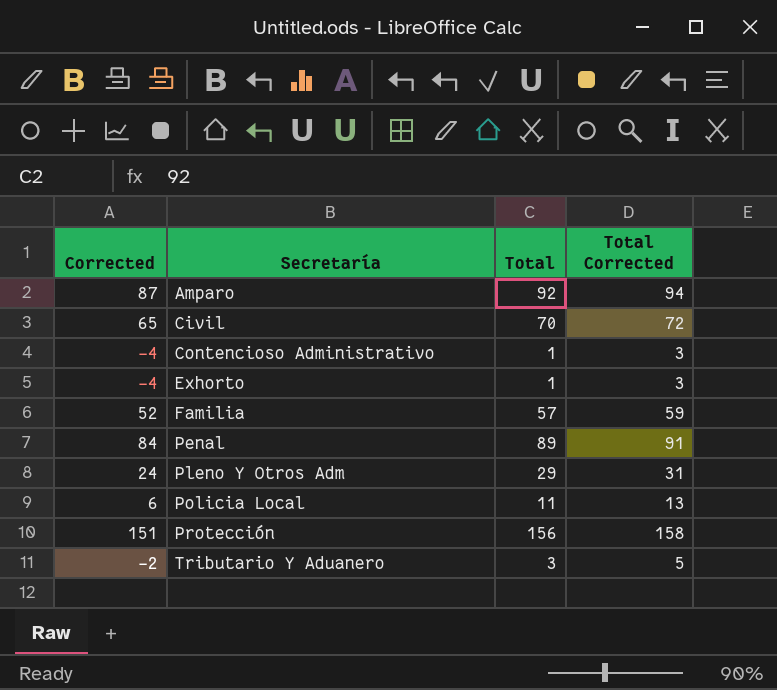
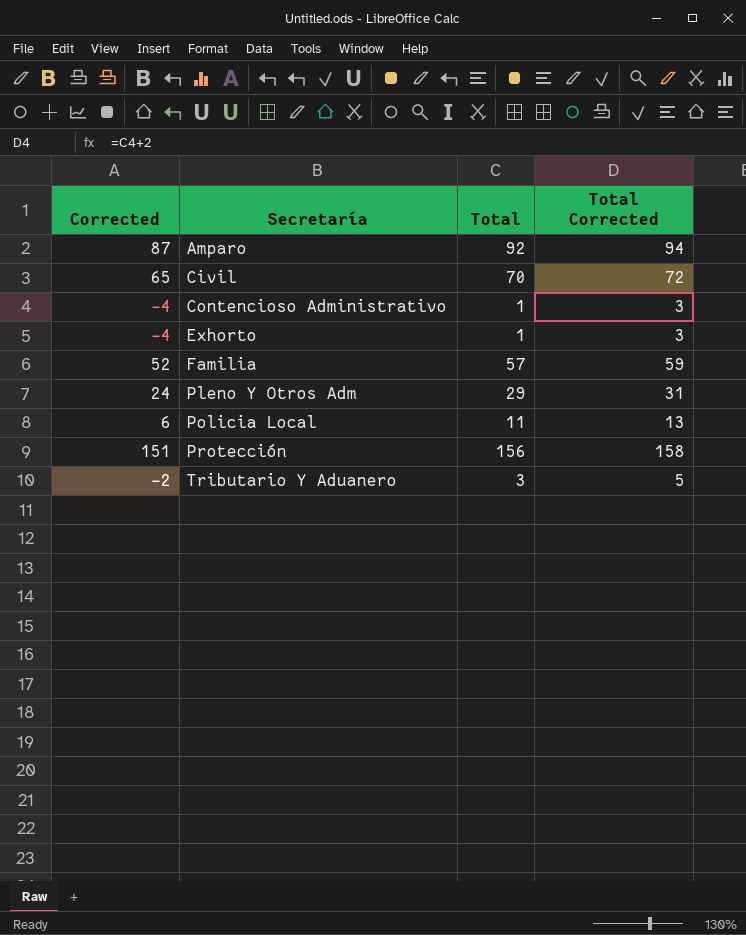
row Penal: 84 | 89 | 91 -> none

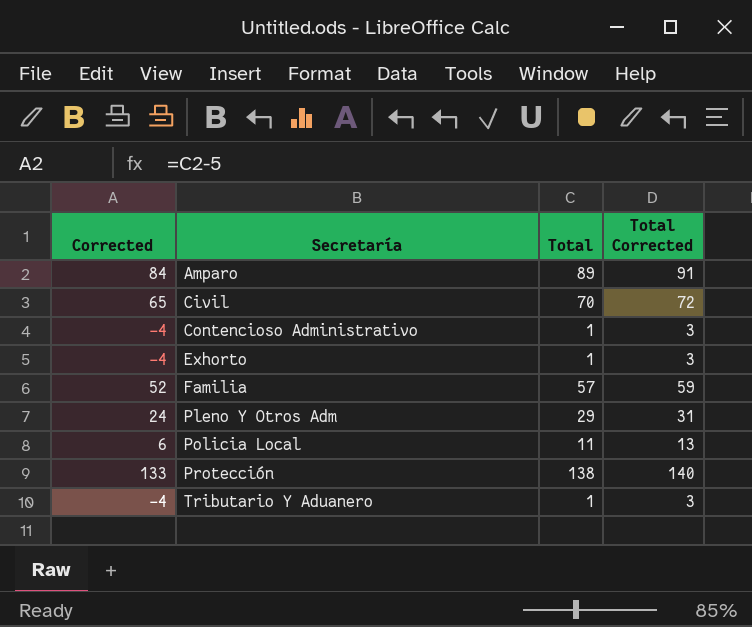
Amparo | Corrected: 87 -> 84
Amparo | Total: 92 -> 89
Amparo | Total Corrected: 94 -> 91
Protección | Corrected: 151 -> 133
Protección | Total: 156 -> 138
Protección | Total Corrected: 158 -> 140
Tributario Y Aduanero | Corrected: -2 -> -4
Tributario Y Aduanero | Total: 3 -> 1
Tributario Y Aduanero | Total Corrected: 5 -> 3

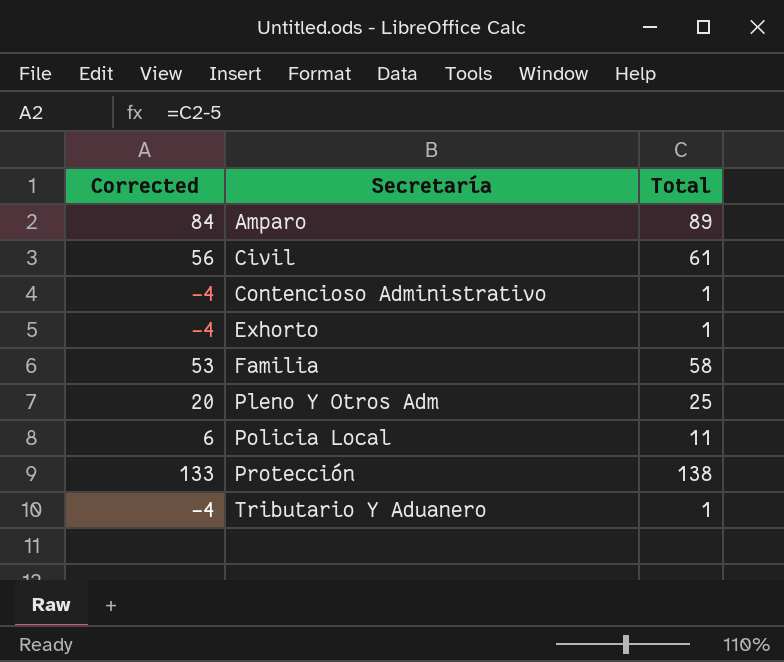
column Total Corrected | formula: [Total] + 2 -> none
Civil | Corrected: 65 -> 56
Civil | Total: 70 -> 61
Familia | Corrected: 52 -> 53
Familia | Total: 57 -> 58
Pleno Y Otros Adm | Corrected: 24 -> 20
Pleno Y Otros Adm | Total: 29 -> 25

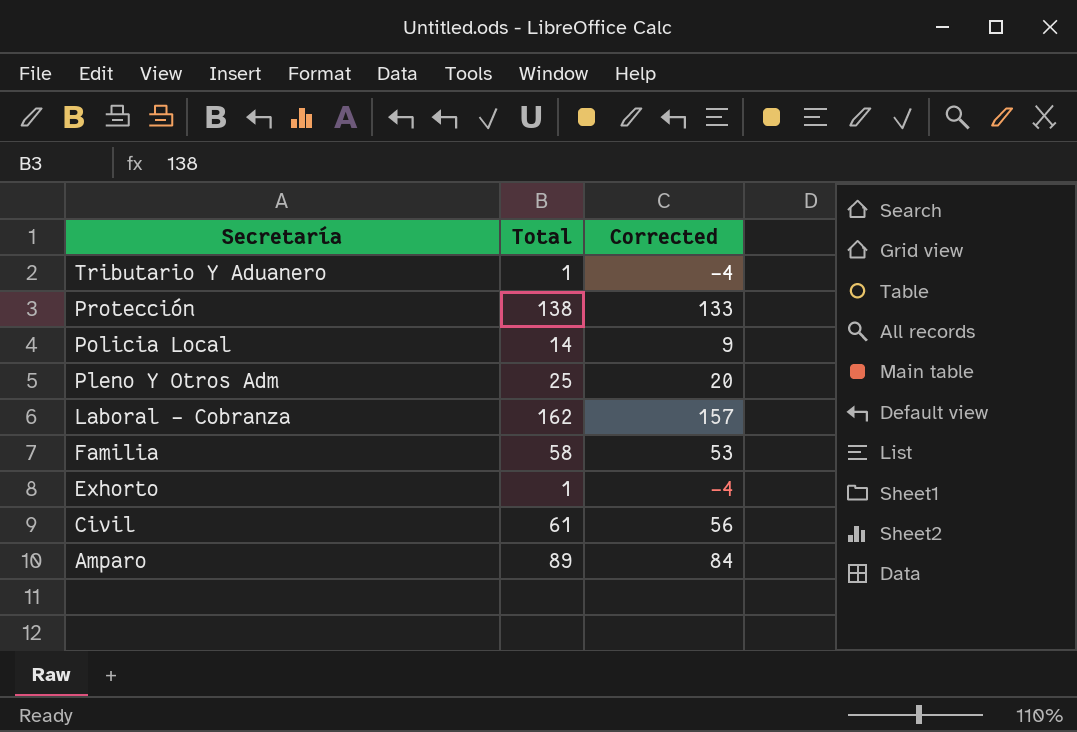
row order: Secretaría ascending -> Secretaría descending
column Corrected | position: 1 -> 3
row Contencioso Administrativo: -4 | 1 -> none
Policia Local | Total: 11 -> 14
Policia Local | Corrected: 6 -> 9
row Laboral - Cobranza: none -> 162 | 157

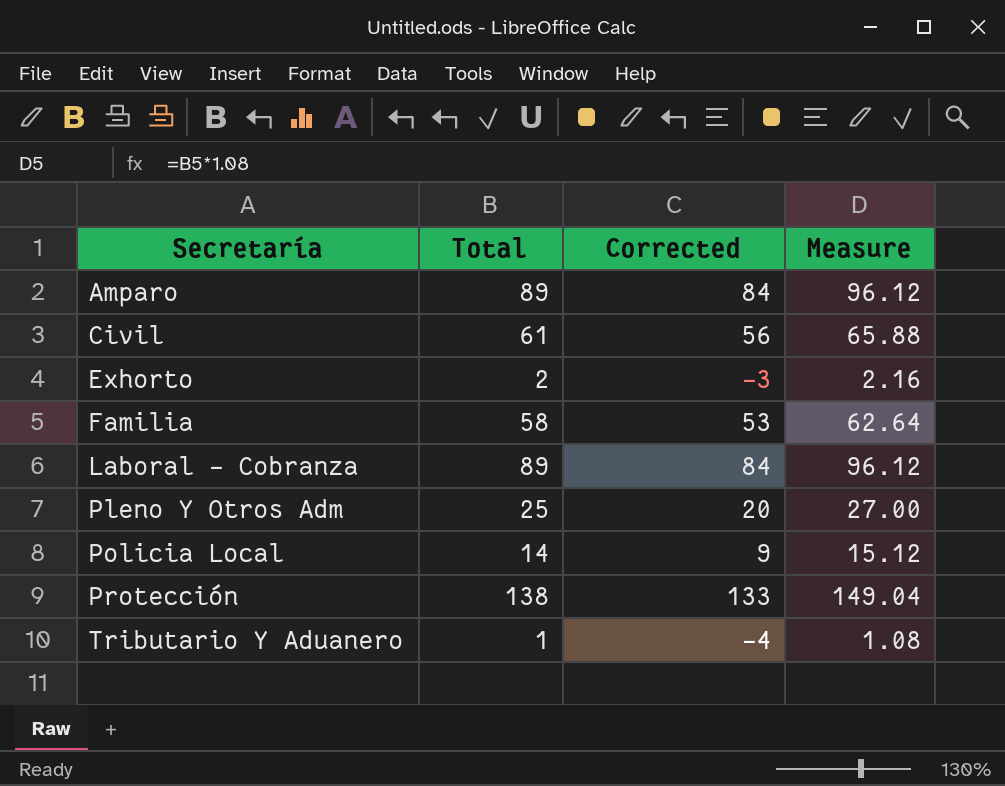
row order: Secretaría descending -> Secretaría ascending
column Measure | formula: none -> [Total] * 1.08
Exhorto | Total: 1 -> 2
Exhorto | Corrected: -4 -> -3
Laboral - Cobranza | Total: 162 -> 89
Laboral - Cobranza | Corrected: 157 -> 84

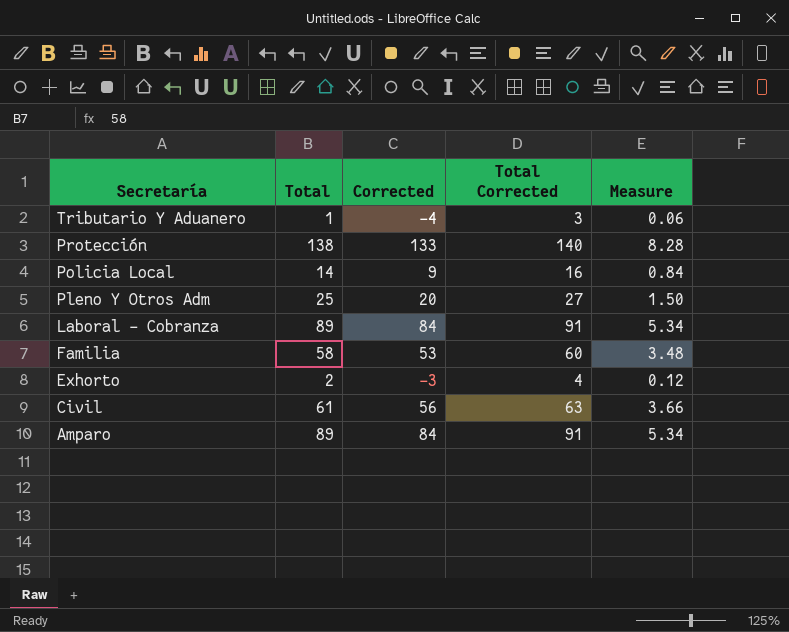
row order: Secretaría ascending -> Secretaría descending
column Total Corrected | formula: none -> [Total] + 2
column Measure | formula: [Total] * 1.08 -> [Total] * 0.06

